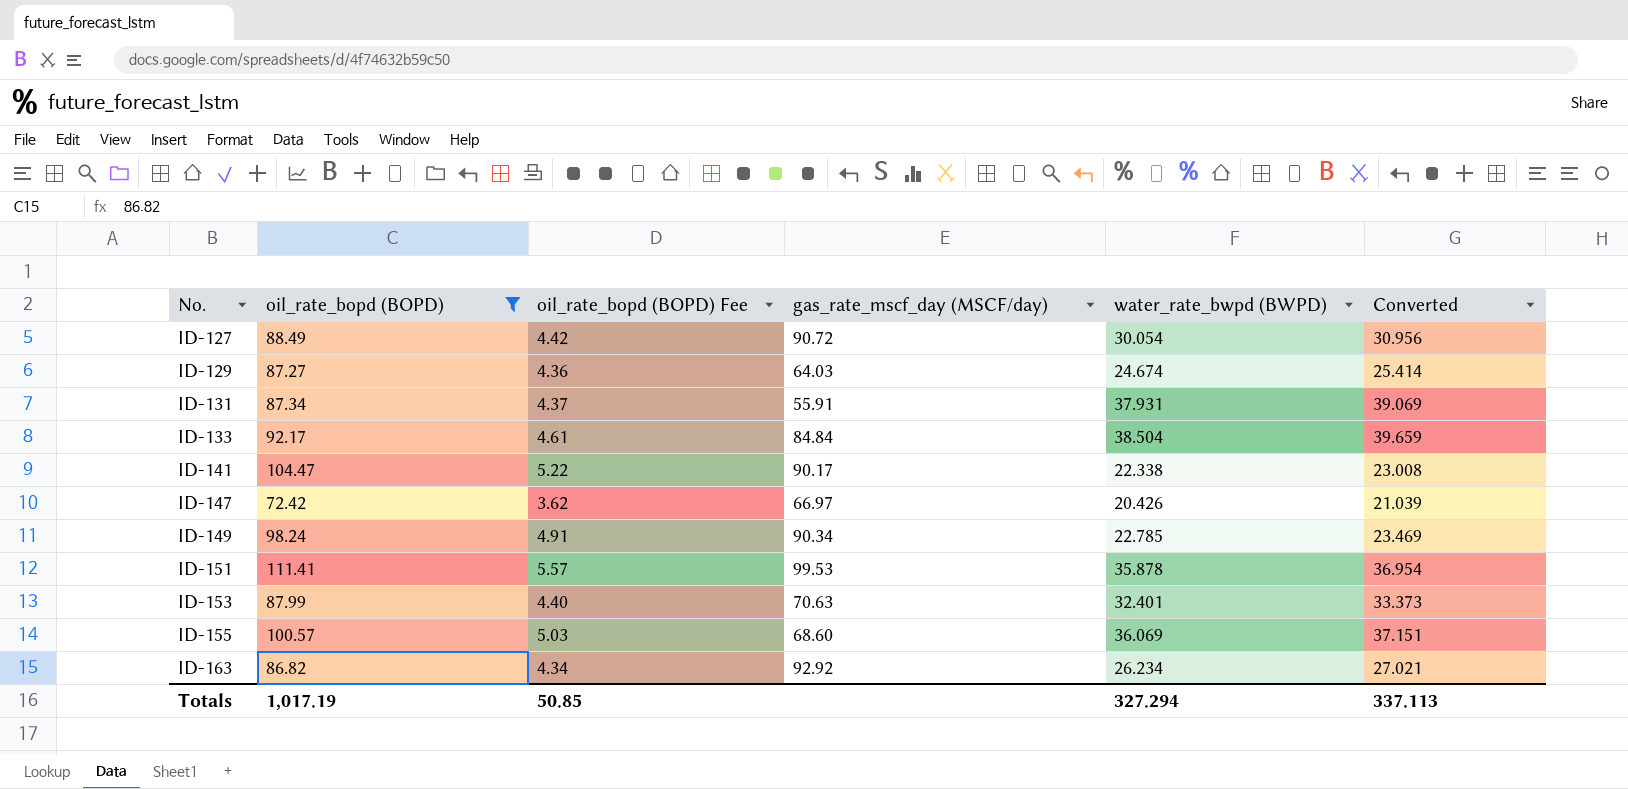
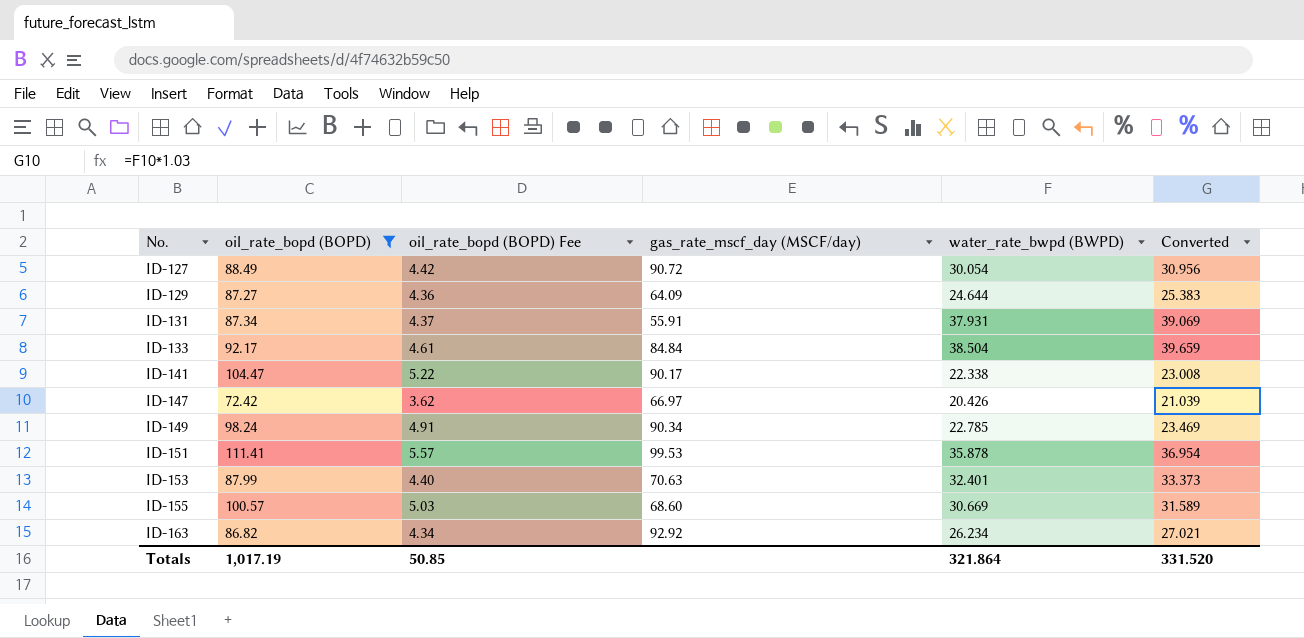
ID-129 | gas_rate_mscf_day (MSCF/day): 64.03 -> 64.09
ID-129 | water_rate_bwpd (BWPD): 24.674 -> 24.644
ID-129 | Converted: 25.414 -> 25.383
ID-155 | water_rate_bwpd (BWPD): 36.069 -> 30.669
ID-155 | Converted: 37.151 -> 31.589
Totals | water_rate_bwpd (BWPD): 327.294 -> 321.864
Totals | Converted: 337.113 -> 331.520

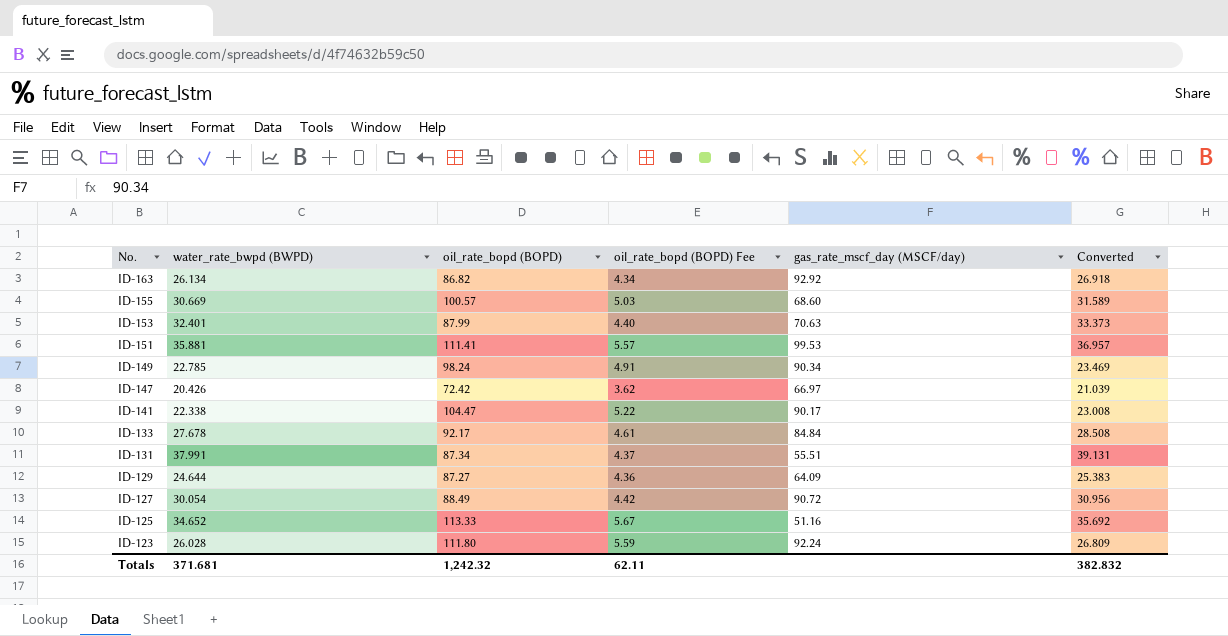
filter: oil_rate_bopd (BOPD) <= 111.41 -> none
row order: No. ascending -> No. descending
column water_rate_bwpd (BWPD) | position: 5 -> 2
ID-163 | water_rate_bwpd (BWPD): 26.234 -> 26.134
ID-163 | Converted: 27.021 -> 26.918
ID-151 | water_rate_bwpd (BWPD): 35.878 -> 35.881
ID-151 | Converted: 36.954 -> 36.957
ID-133 | water_rate_bwpd (BWPD): 38.504 -> 27.678
ID-133 | Converted: 39.659 -> 28.508
ID-131 | water_rate_bwpd (BWPD): 37.931 -> 37.991
ID-131 | gas_rate_mscf_day (MSCF/day): 55.91 -> 55.51
ID-131 | Converted: 39.069 -> 39.131
Totals | water_rate_bwpd (BWPD): 321.864 -> 371.681
Totals | oil_rate_bopd (BOPD): 1,017.19 -> 1,242.32
Totals | oil_rate_bopd (BOPD) Fee: 50.85 -> 62.11
Totals | Converted: 331.520 -> 382.832

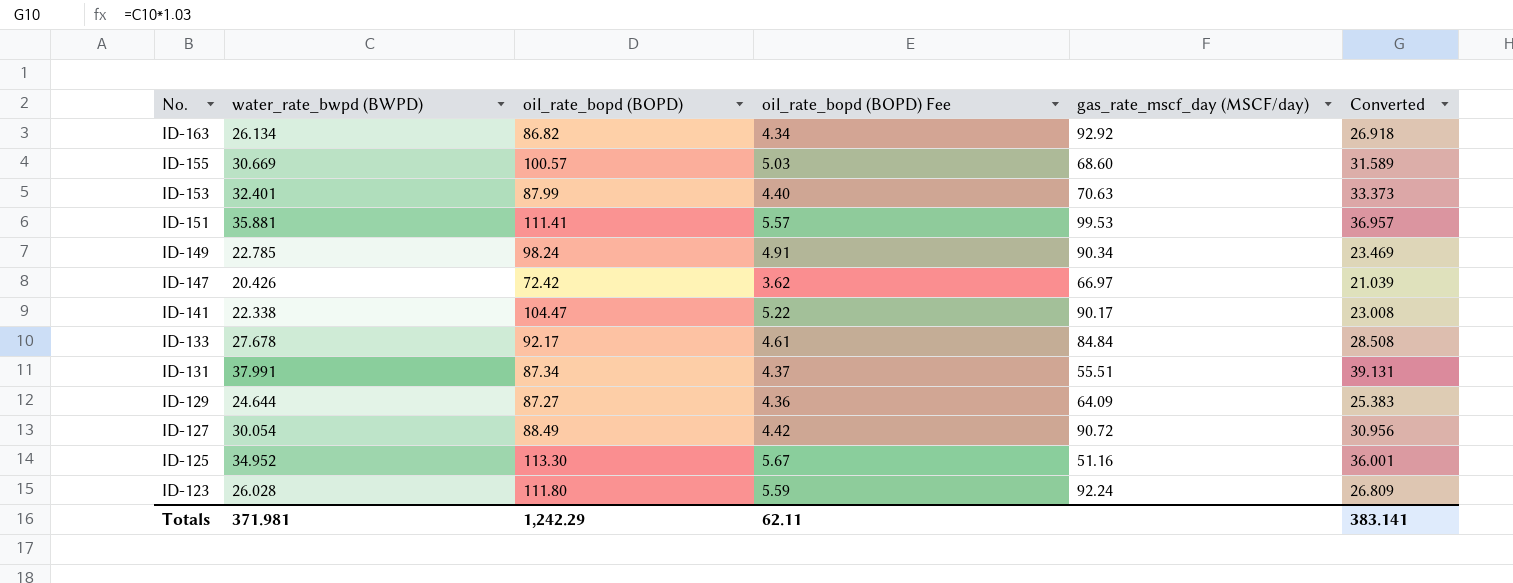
ID-125 | water_rate_bwpd (BWPD): 34.652 -> 34.952
ID-125 | oil_rate_bopd (BOPD): 113.33 -> 113.30
ID-125 | Converted: 35.692 -> 36.001
Totals | water_rate_bwpd (BWPD): 371.681 -> 371.981
Totals | oil_rate_bopd (BOPD): 1,242.32 -> 1,242.29
Totals | Converted: 382.832 -> 383.141

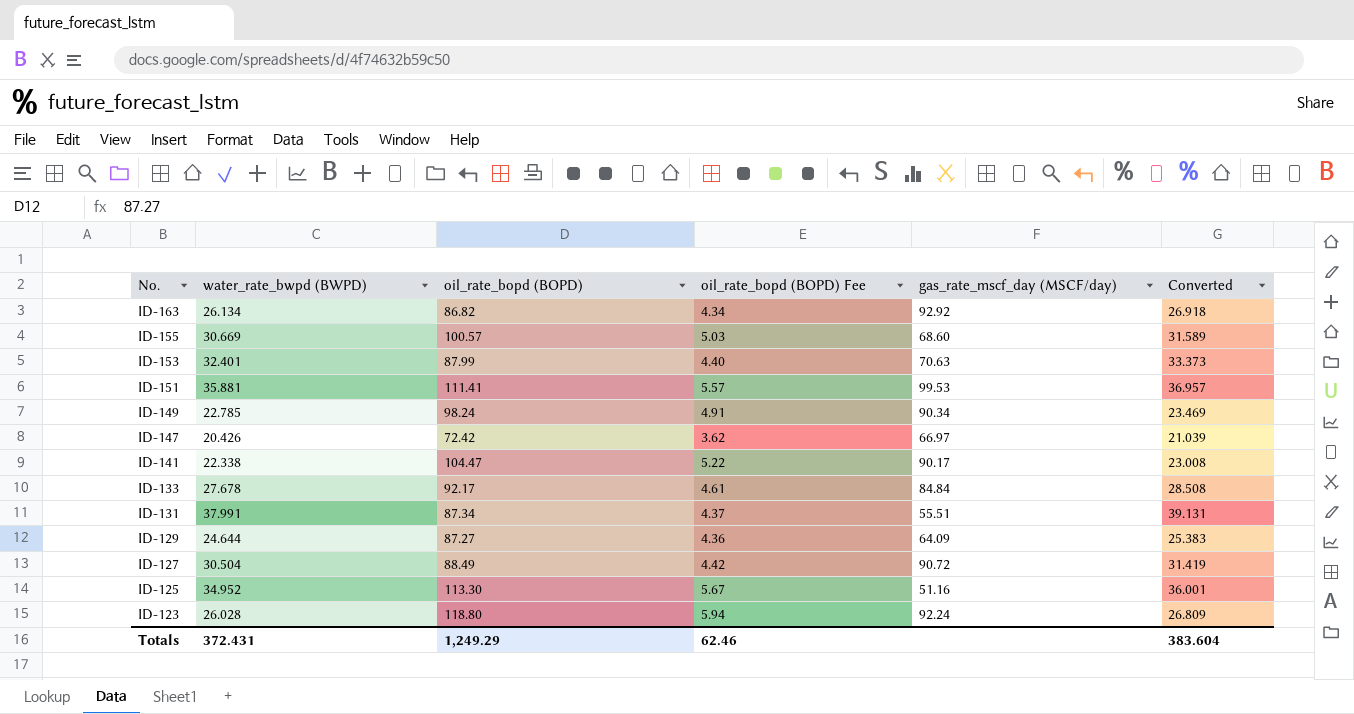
ID-127 | water_rate_bwpd (BWPD): 30.054 -> 30.504
ID-127 | Converted: 30.956 -> 31.419
ID-123 | oil_rate_bopd (BOPD): 111.80 -> 118.80
ID-123 | oil_rate_bopd (BOPD) Fee: 5.59 -> 5.94
Totals | water_rate_bwpd (BWPD): 371.981 -> 372.431
Totals | oil_rate_bopd (BOPD): 1,242.29 -> 1,249.29
Totals | oil_rate_bopd (BOPD) Fee: 62.11 -> 62.46
Totals | Converted: 383.141 -> 383.604

